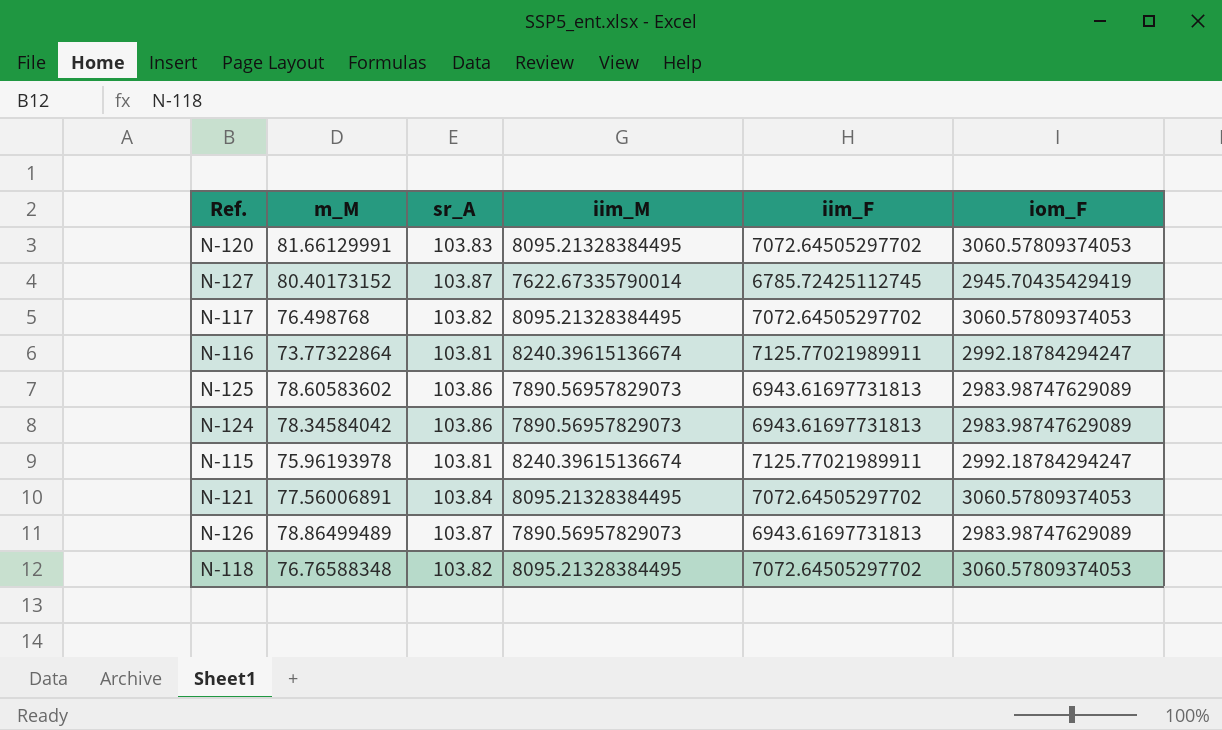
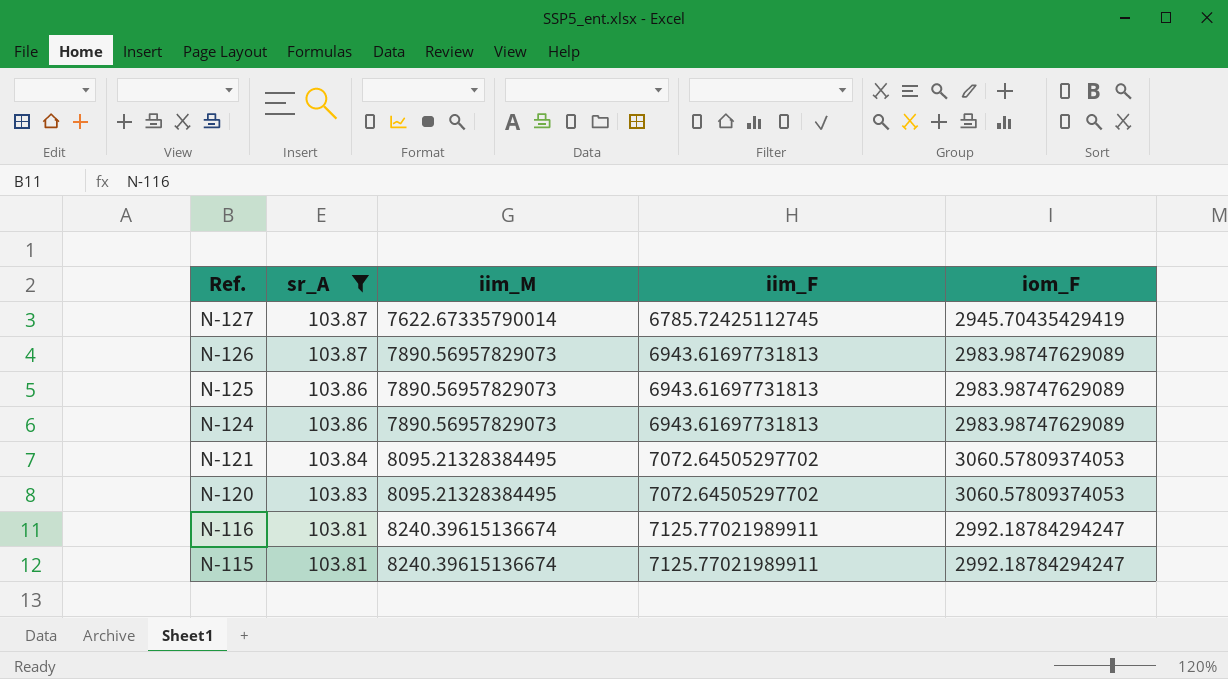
filter: none -> sr_A != 103.82
row order: none -> Ref. descending
column m_M | position: 2 -> none

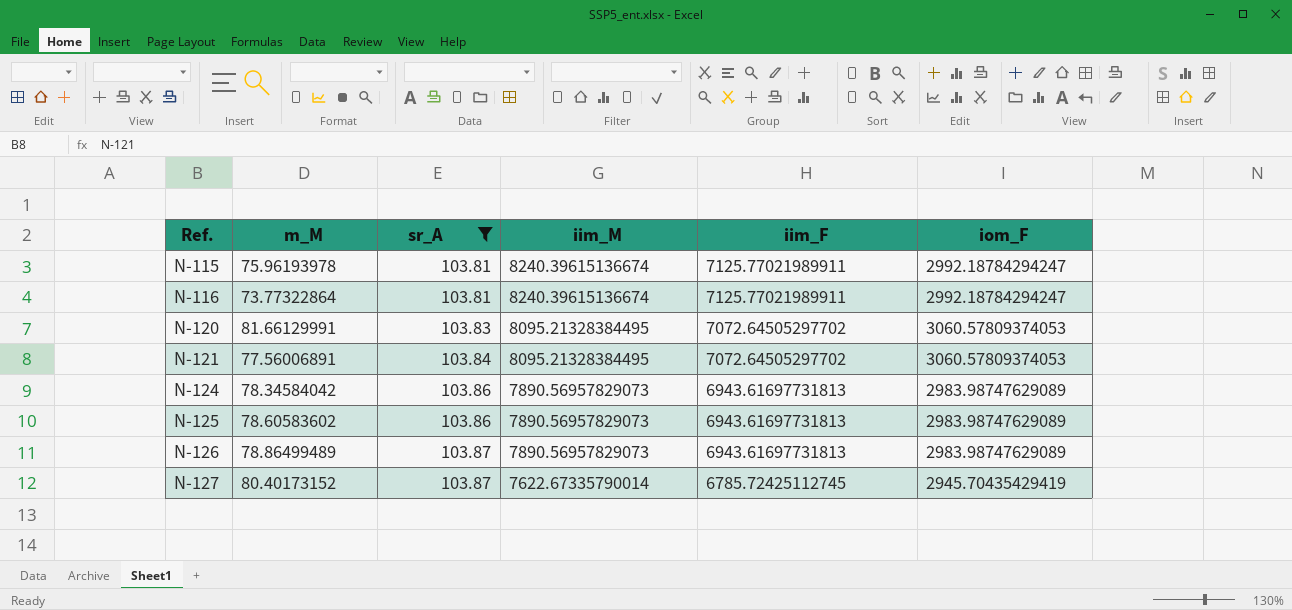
row order: Ref. descending -> Ref. ascending
column m_M | position: none -> 2

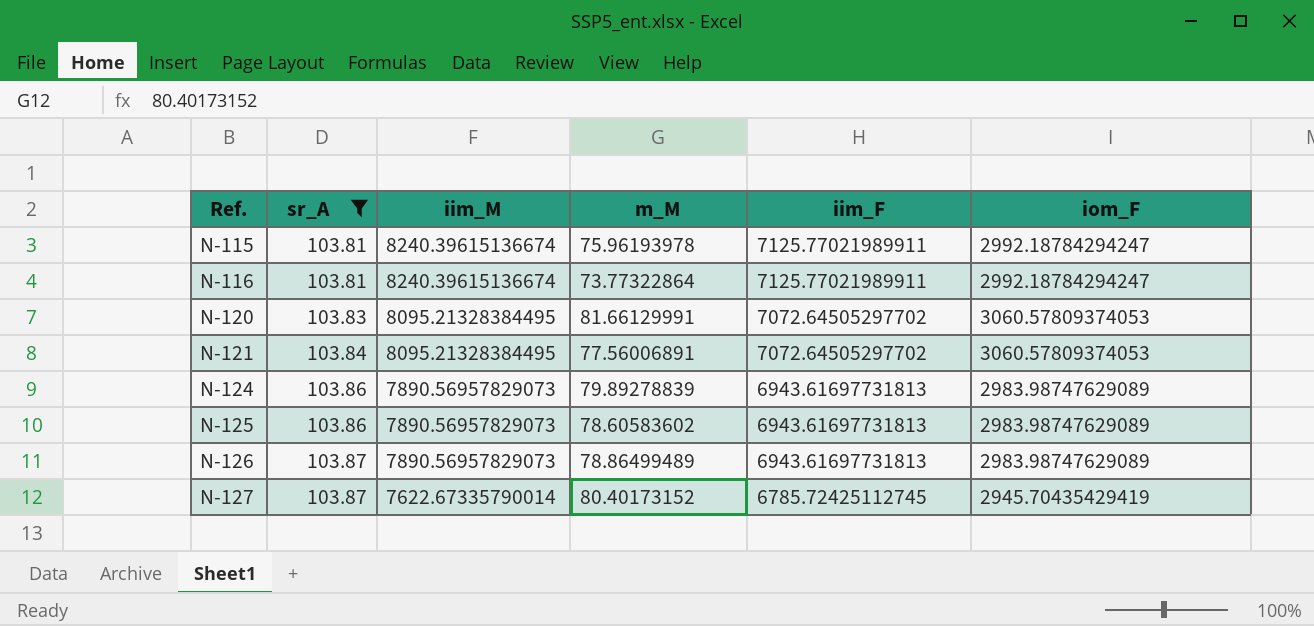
column m_M | position: 2 -> 4
N-124 | m_M: 78.34584042 -> 79.89278839

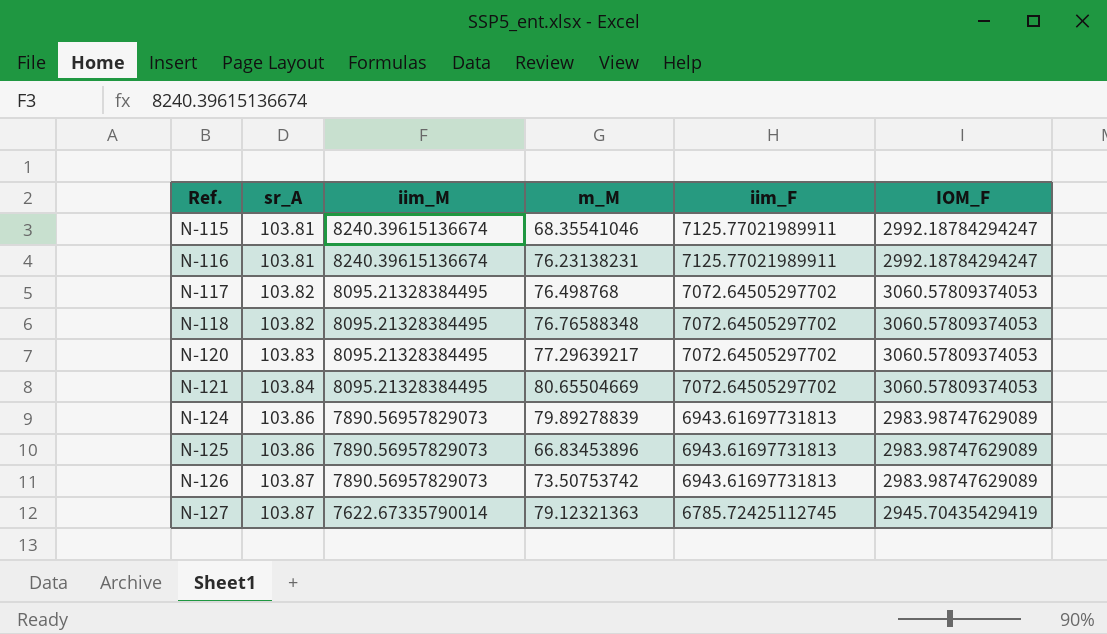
filter: sr_A != 103.82 -> none
column name: iom_F -> IOM_F
N-115 | m_M: 75.96193978 -> 68.35541046
N-116 | m_M: 73.77322864 -> 76.23138231
N-120 | m_M: 81.66129991 -> 77.29639217
N-121 | m_M: 77.56006891 -> 80.65504669
N-125 | m_M: 78.60583602 -> 66.83453896
N-126 | m_M: 78.86499489 -> 73.50753742
N-127 | m_M: 80.40173152 -> 79.12321363

